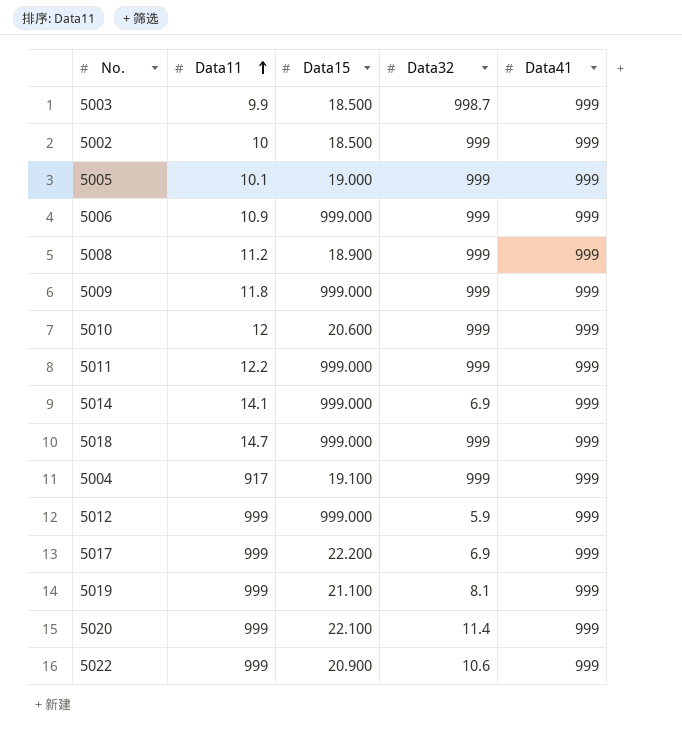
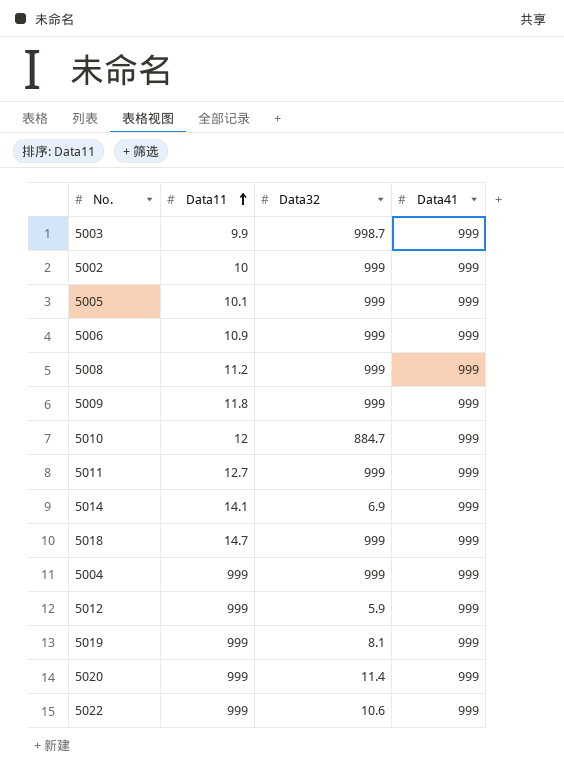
column Data15 | position: 3 -> none
row 5017: 999 | 22.200 | 6.9 | 999 -> none
5010 | Data32: 999 -> 884.7
5011 | Data11: 12.2 -> 12.7
5004 | Data11: 917 -> 999

